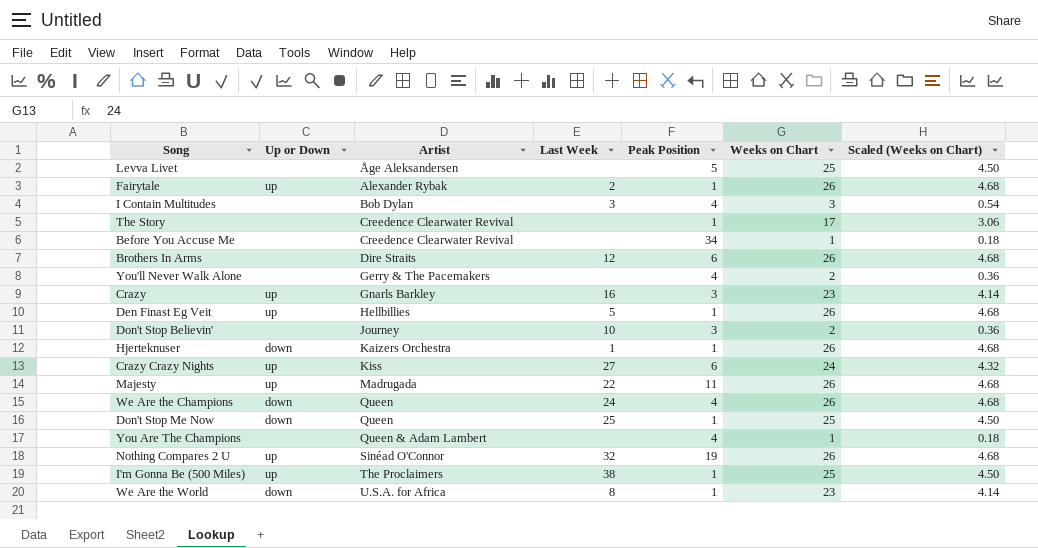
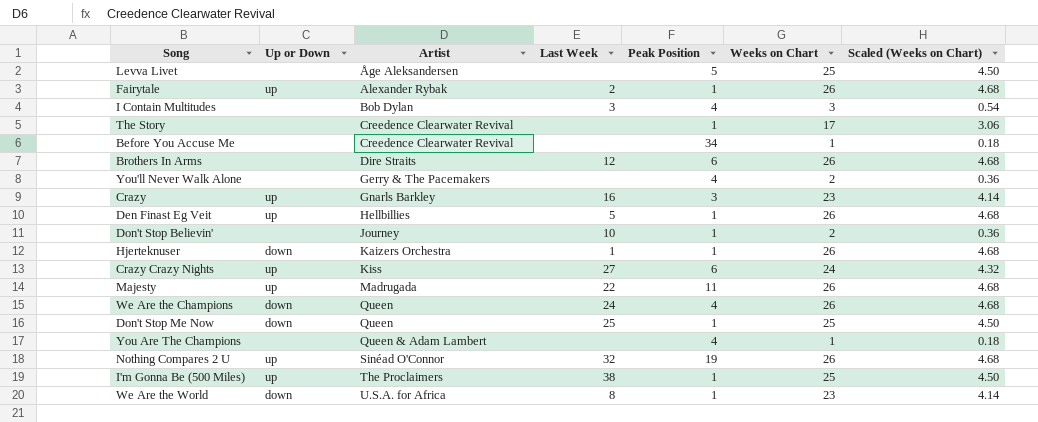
Don't Stop Believin' | Peak Position: 3 -> 1

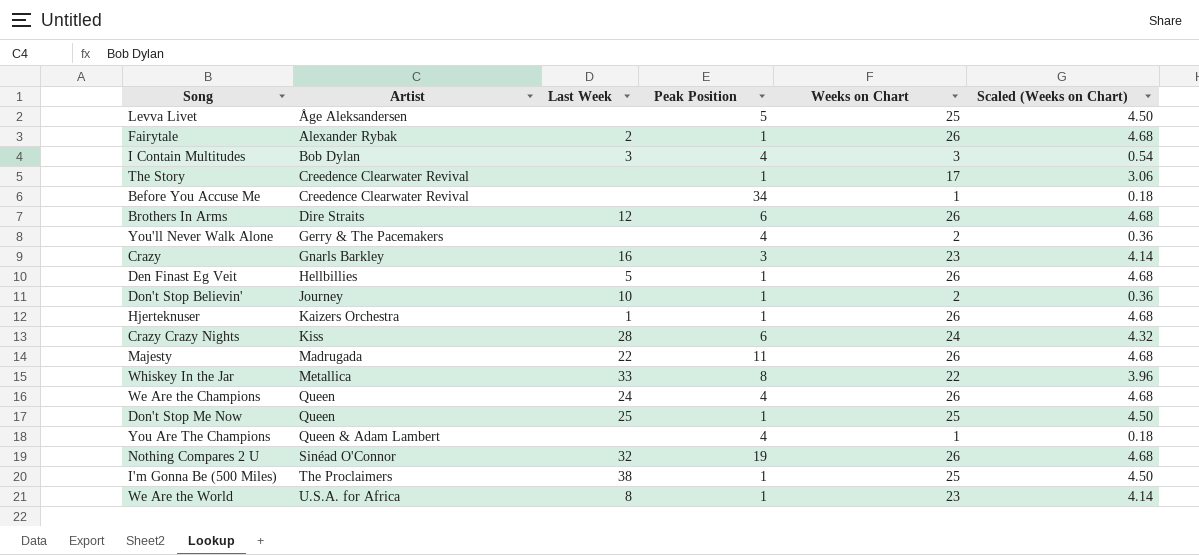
column Up or Down | position: 2 -> none
Crazy Crazy Nights | Last Week: 27 -> 28
row Whiskey In the Jar: none -> Metallica | 33 | 8 | 22 | 3.96

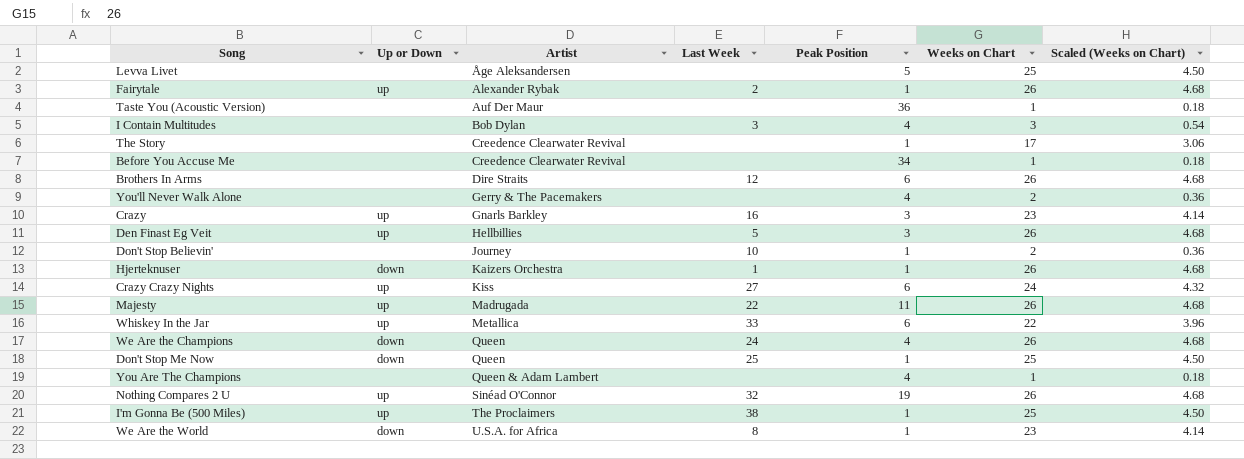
column Up or Down | position: none -> 2
row Taste You (Acoustic Version): none -> none | Auf Der Maur | none | 36 | 1 | 0.18
Den Finast Eg Veit | Peak Position: 1 -> 3
Crazy Crazy Nights | Last Week: 28 -> 27
Whiskey In the Jar | Peak Position: 8 -> 6

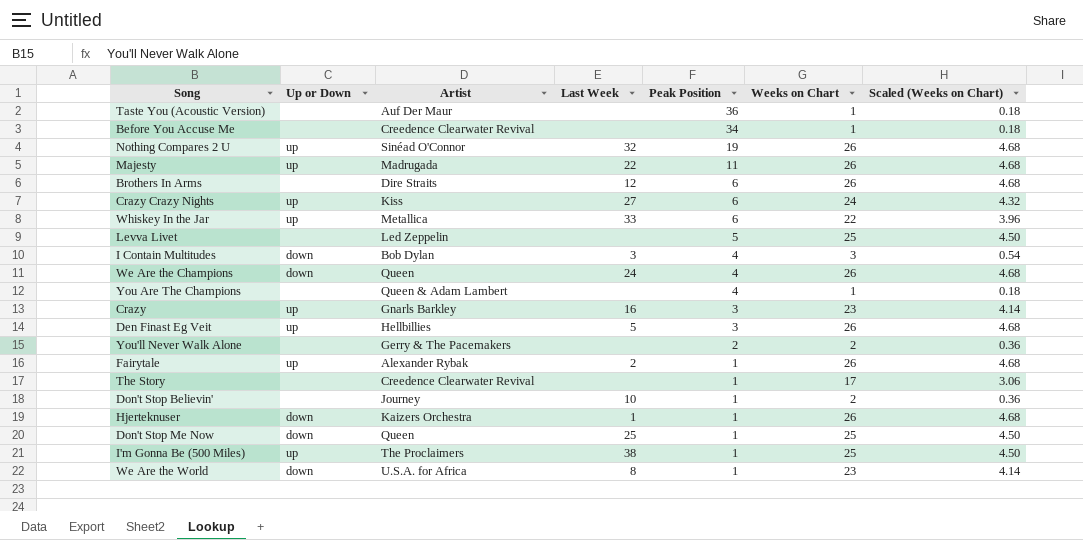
row order: Artist ascending -> Peak Position descending
Levva Livet | Artist: Åge Aleksandersen -> Led Zeppelin
I Contain Multitudes | Up or Down: none -> down
You'll Never Walk Alone | Peak Position: 4 -> 2

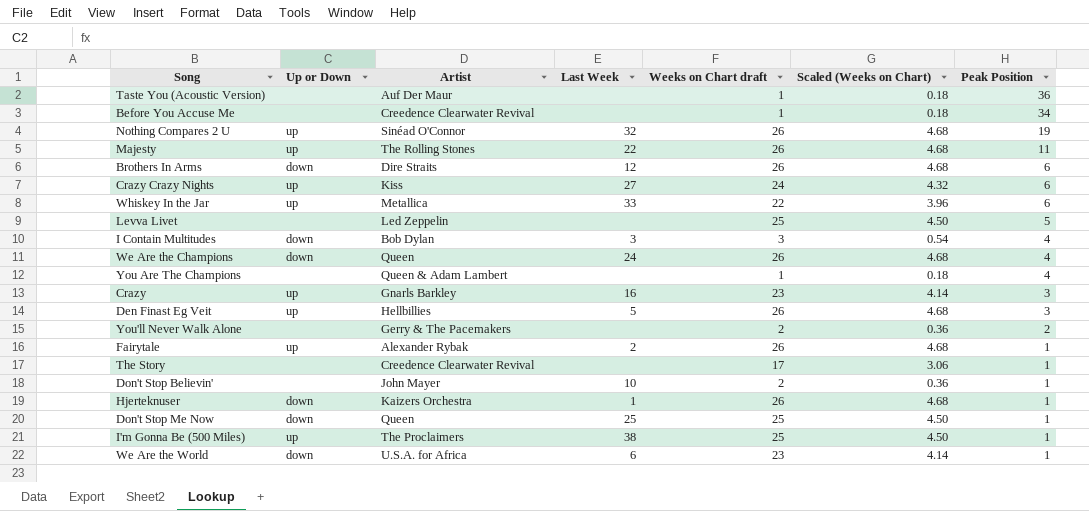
column name: Weeks on Chart -> Weeks on Chart draft
column Peak Position | position: 5 -> 7
Majesty | Artist: Madrugada -> The Rolling Stones
Brothers In Arms | Up or Down: none -> down
Don't Stop Believin' | Artist: Journey -> John Mayer
We Are the World | Last Week: 8 -> 6

